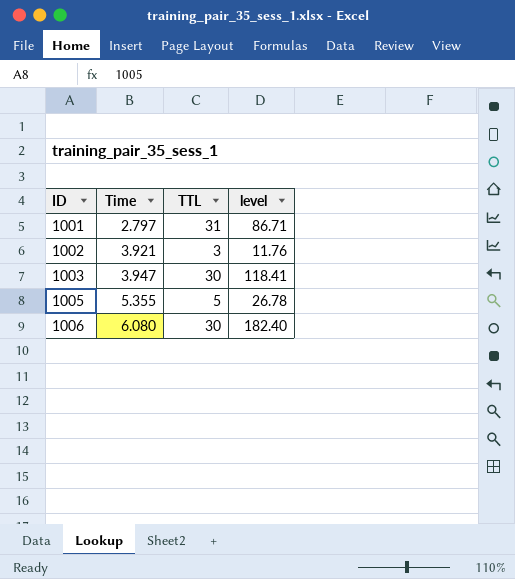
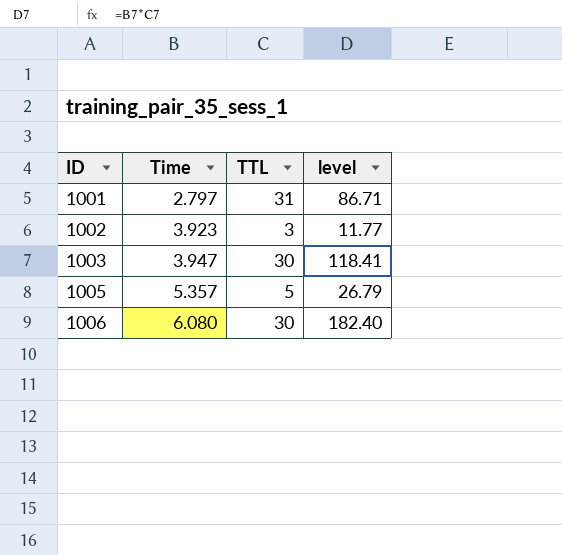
1002 | Time: 3.921 -> 3.923
1002 | level: 11.76 -> 11.77
1005 | Time: 5.355 -> 5.357
1005 | level: 26.78 -> 26.79

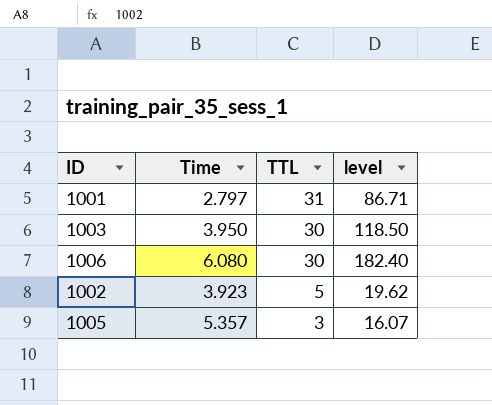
row order: ID ascending -> TTL descending
1003 | Time: 3.947 -> 3.950
1003 | level: 118.41 -> 118.50
1002 | TTL: 3 -> 5
1002 | level: 11.77 -> 19.62
1005 | TTL: 5 -> 3
1005 | level: 26.79 -> 16.07

